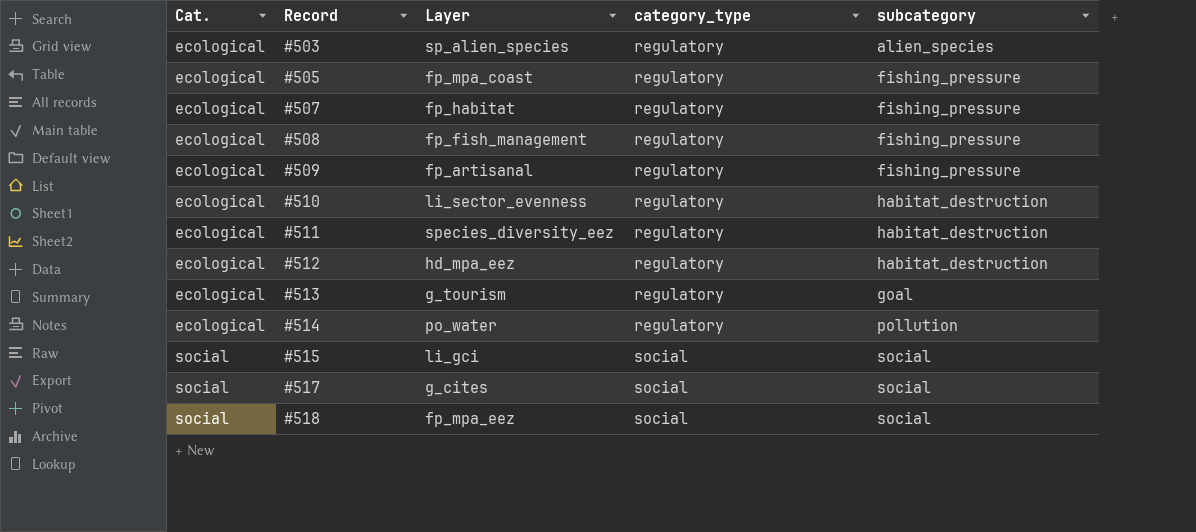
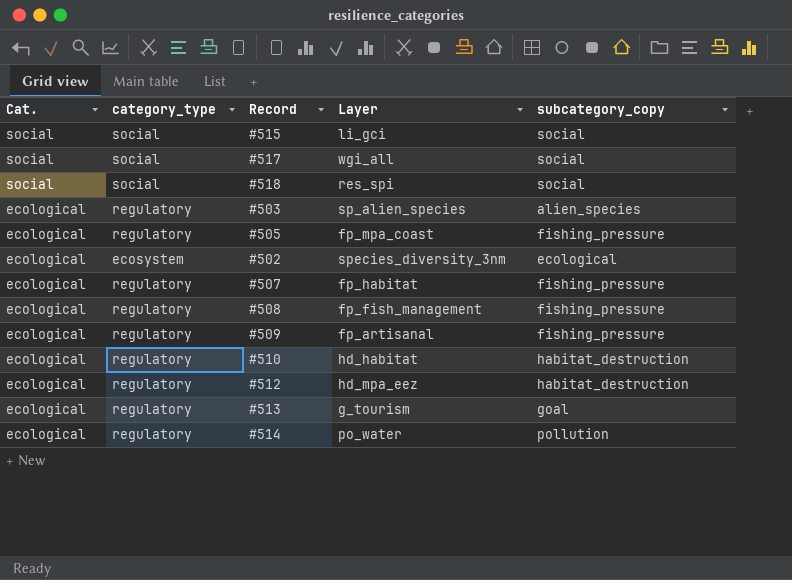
row order: Cat. ascending -> Cat. descending
column category_type | position: 4 -> 2
column name: subcategory -> subcategory_copy
row #511: ecological | species_diversity_eez | regulatory | habitat_destruction -> none
#517 | Layer: g_cites -> wgi_all
#518 | Layer: fp_mpa_eez -> res_spi
row #502: none -> ecological | ecosystem | species_diversity_3nm | ecological
#510 | Layer: li_sector_evenness -> hd_habitat

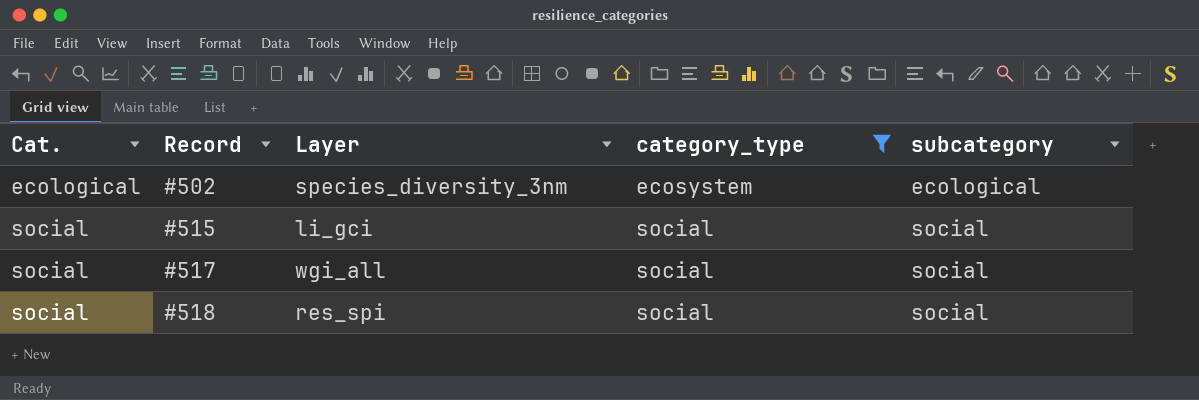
filter: none -> category_type != regulatory
row order: Cat. descending -> Cat. ascending
column category_type | position: 2 -> 4
column name: subcategory_copy -> subcategory

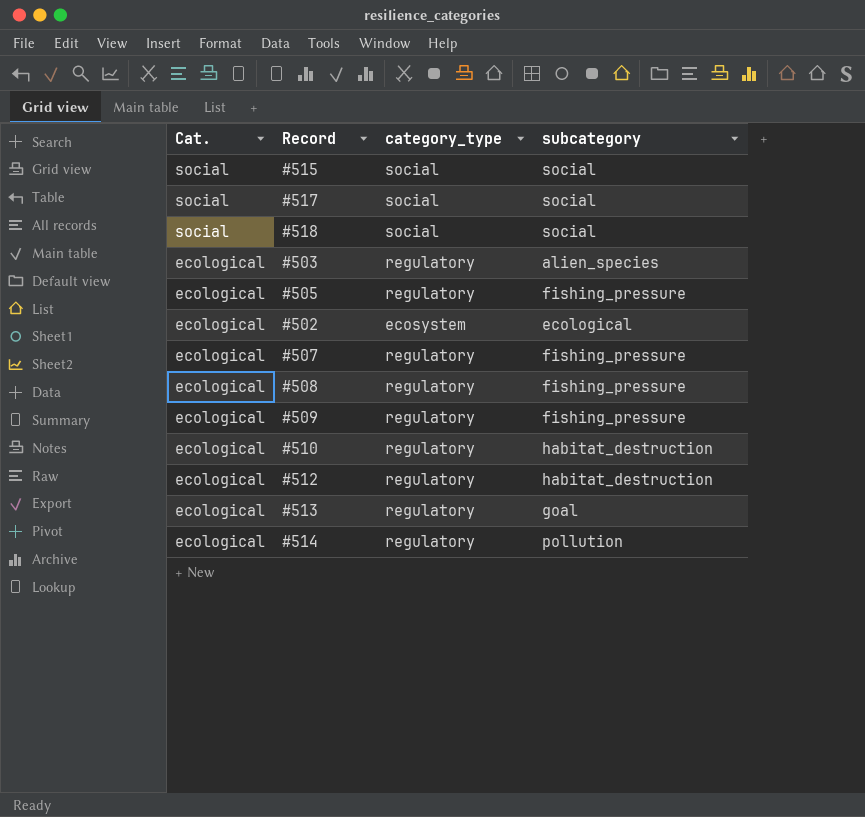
filter: category_type != regulatory -> none
row order: Cat. ascending -> Cat. descending
column Layer | position: 3 -> none

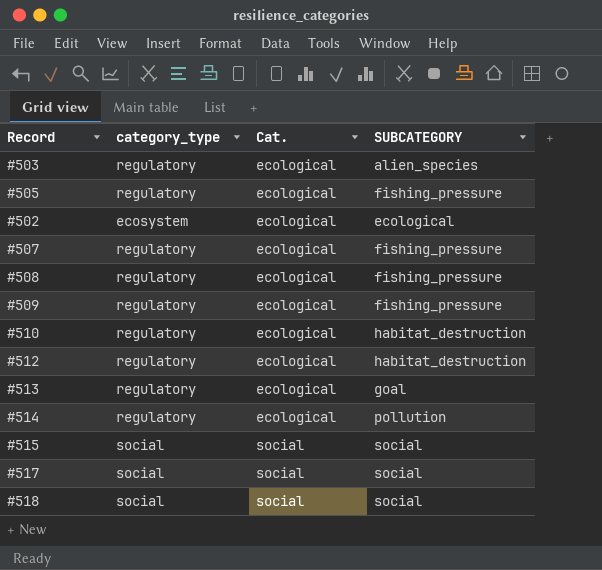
row order: Cat. descending -> Cat. ascending
column Cat. | position: 1 -> 3
column name: subcategory -> SUBCATEGORY

